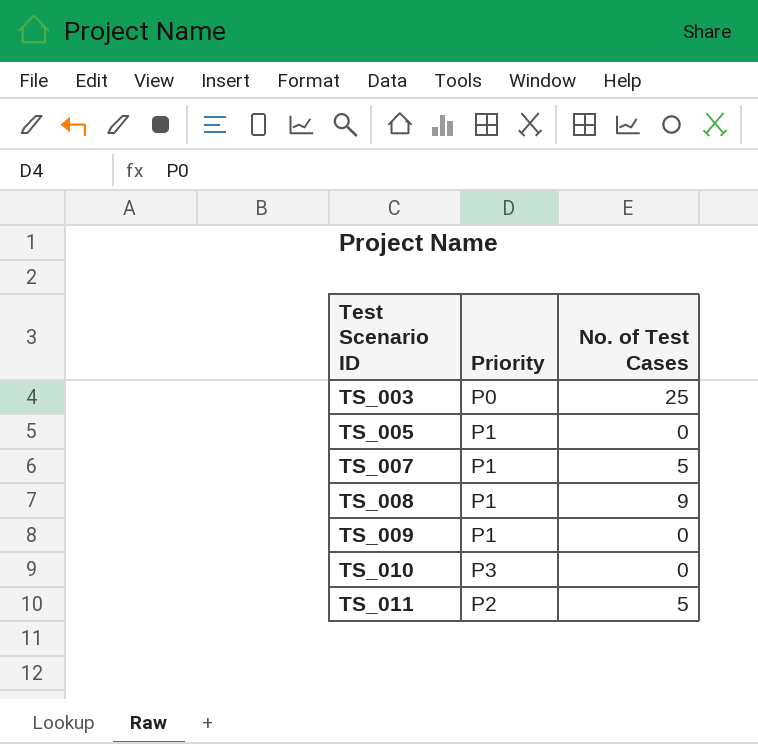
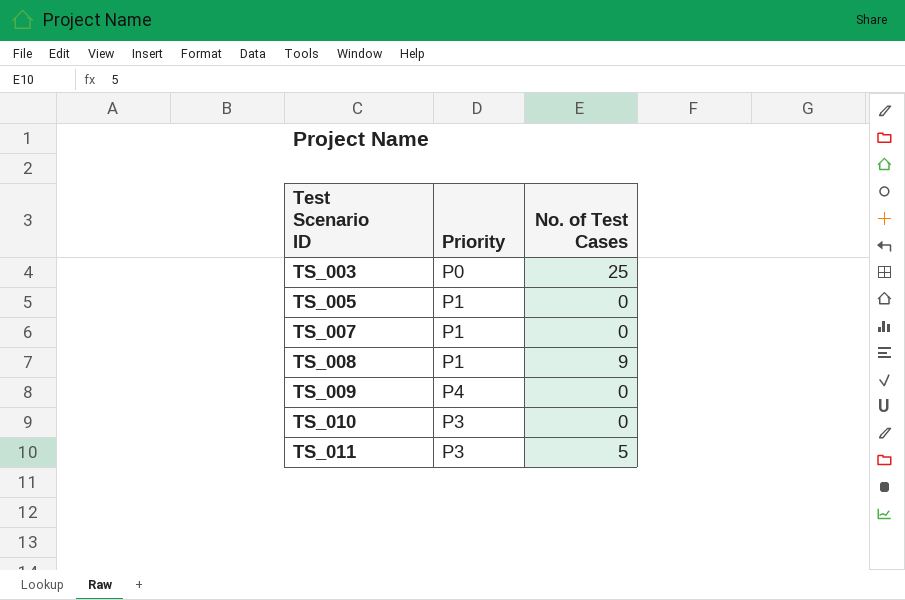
TS_007 | No. of Test Cases: 5 -> 0
TS_009 | Priority: P1 -> P4
TS_011 | Priority: P2 -> P3

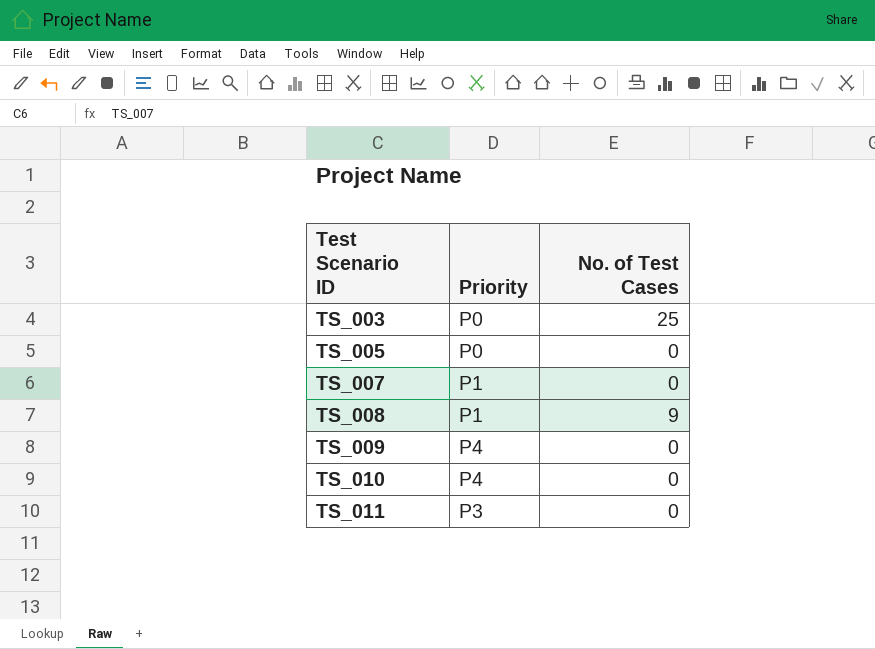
TS_005 | Priority: P1 -> P0
TS_010 | Priority: P3 -> P4
TS_011 | No. of Test Cases: 5 -> 0

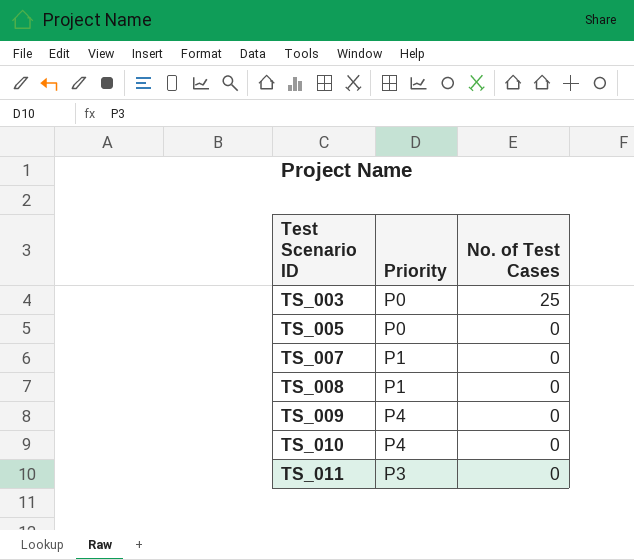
TS_008 | No. of Test Cases: 9 -> 0

